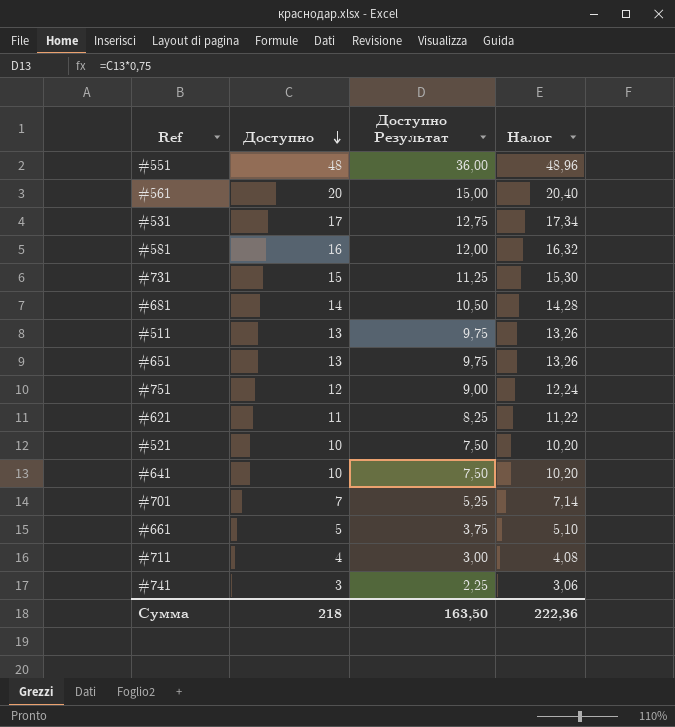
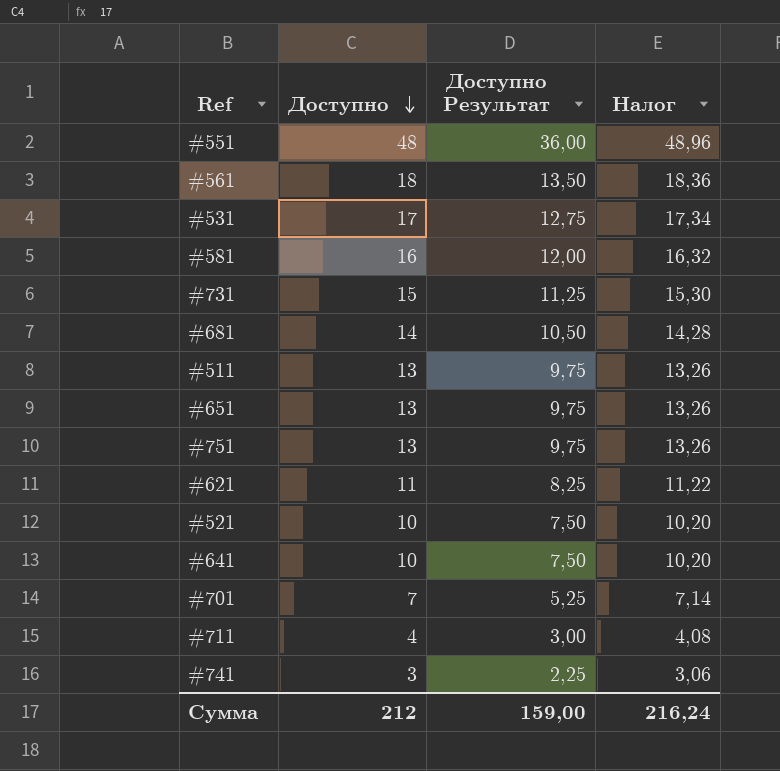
row #661: 5 | 3,75 | 5,10 -> none
#561 | Доступно: 20 -> 18
#561 | Доступно Результат: 15,00 -> 13,50
#561 | Налог: 20,40 -> 18,36
#751 | Доступно: 12 -> 13
#751 | Доступно Результат: 9,00 -> 9,75
#751 | Налог: 12,24 -> 13,26
Сумма | Доступно: 218 -> 212
Сумма | Доступно Результат: 163,50 -> 159,00
Сумма | Налог: 222,36 -> 216,24

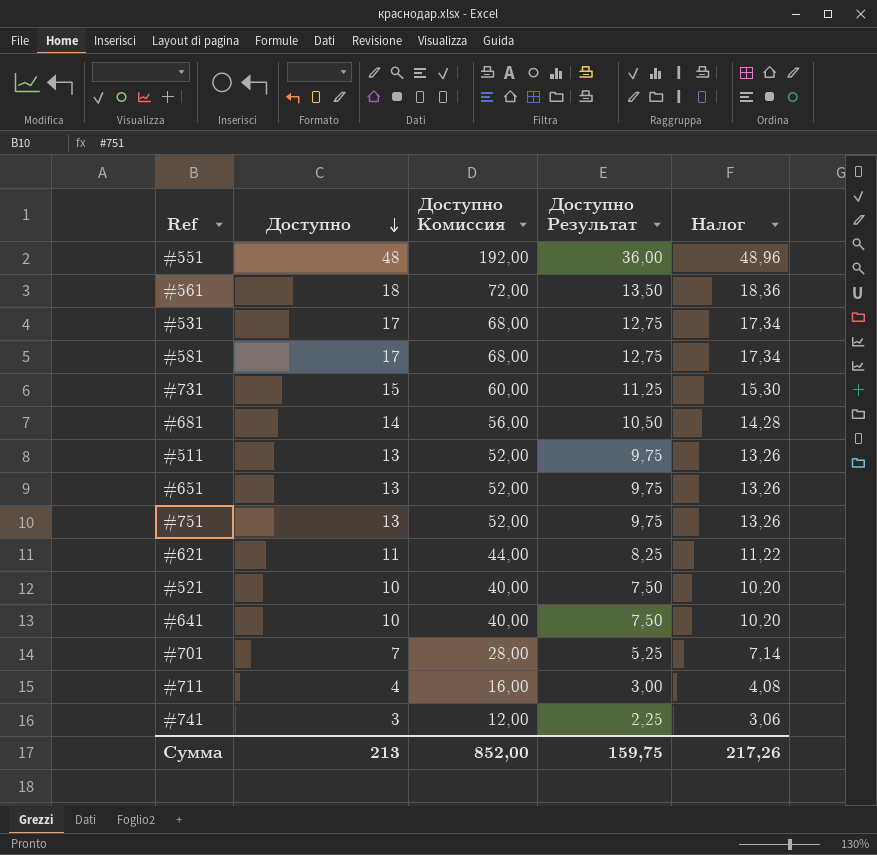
column Доступно Комиссия | formula: none -> [Доступно] * 4
#581 | Доступно: 16 -> 17
#581 | Доступно Результат: 12,00 -> 12,75
#581 | Налог: 16,32 -> 17,34
Сумма | Доступно: 212 -> 213
Сумма | Доступно Результат: 159,00 -> 159,75
Сумма | Налог: 216,24 -> 217,26

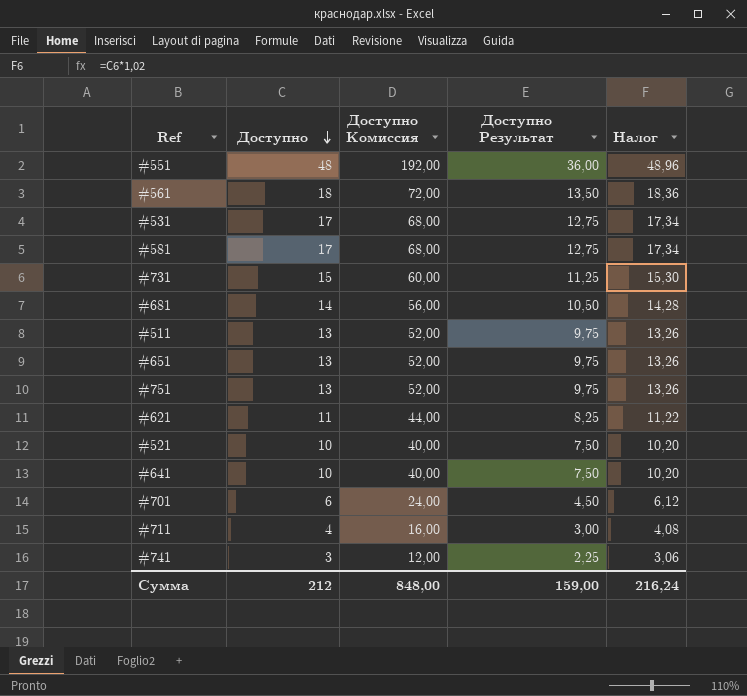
#701 | Доступно: 7 -> 6
#701 | Доступно Комиссия: 28,00 -> 24,00
#701 | Доступно Результат: 5,25 -> 4,50
#701 | Налог: 7,14 -> 6,12
Сумма | Доступно: 213 -> 212
Сумма | Доступно Комиссия: 852,00 -> 848,00
Сумма | Доступно Результат: 159,75 -> 159,00
Сумма | Налог: 217,26 -> 216,24

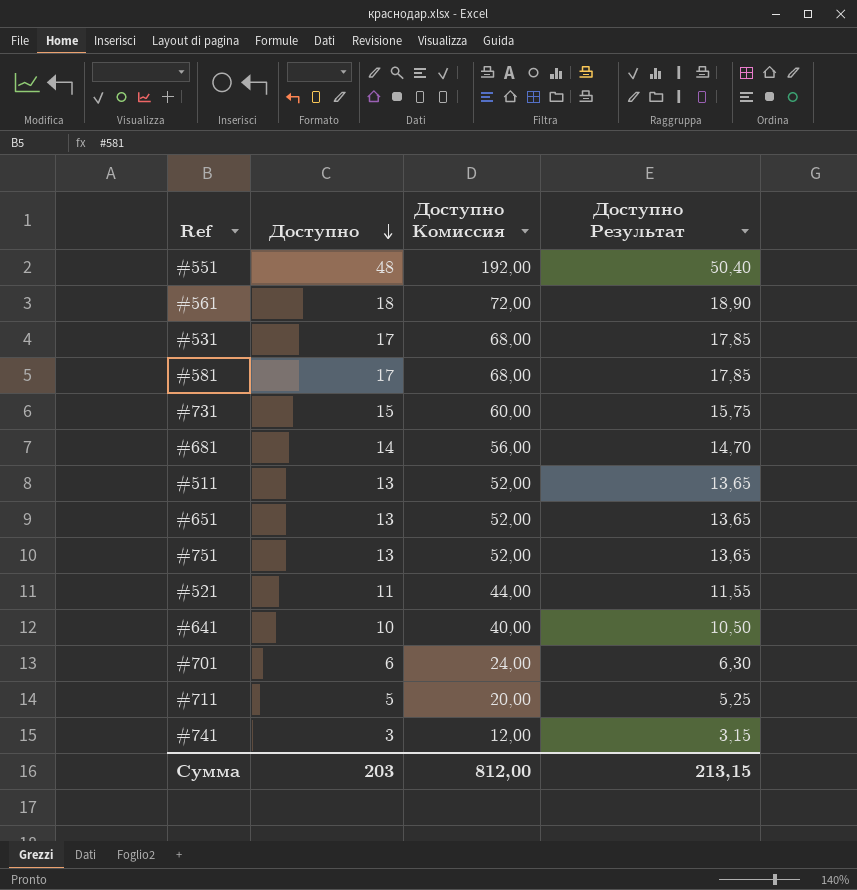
column Налог | formula: [Доступно] * 1,02 -> none
column Доступно Результат | formula: [Доступно] * 0,75 -> [Доступно] * 1,05
row #621: 11 | 44,00 | 8,25 | 11,22 -> none
#521 | Доступно: 10 -> 11
#521 | Доступно Комиссия: 40,00 -> 44,00
#711 | Доступно: 4 -> 5
#711 | Доступно Комиссия: 16,00 -> 20,00
Сумма | Доступно: 212 -> 203
Сумма | Доступно Комиссия: 848,00 -> 812,00
Сумма | Доступно Результат: 159,00 -> 213,15

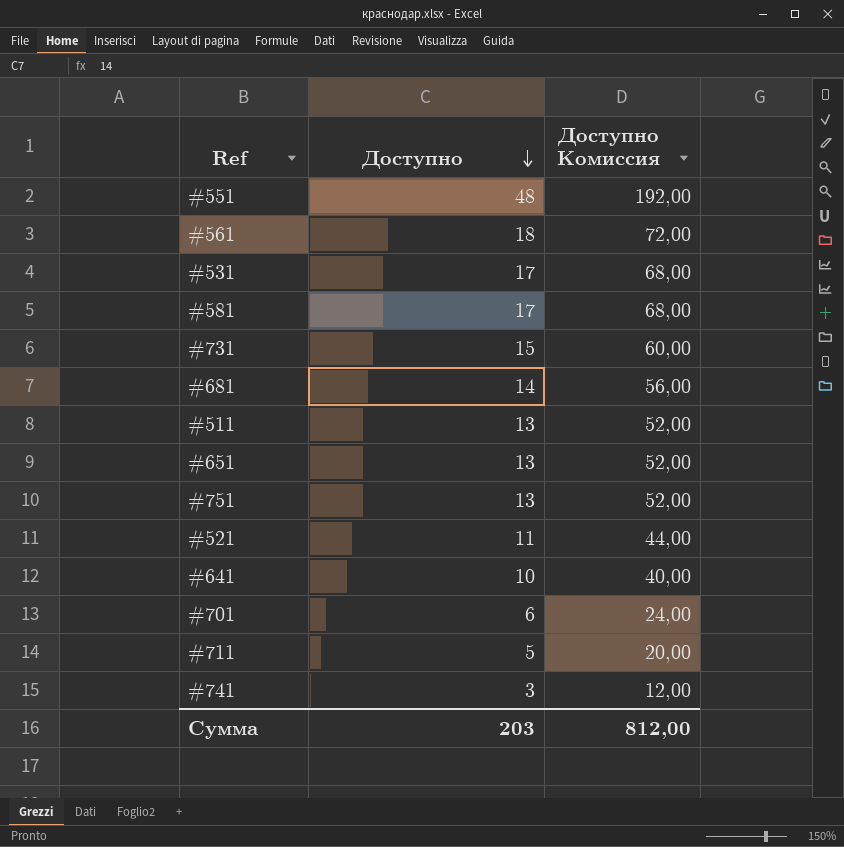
column Доступно Результат | formula: [Доступно] * 1,05 -> none

